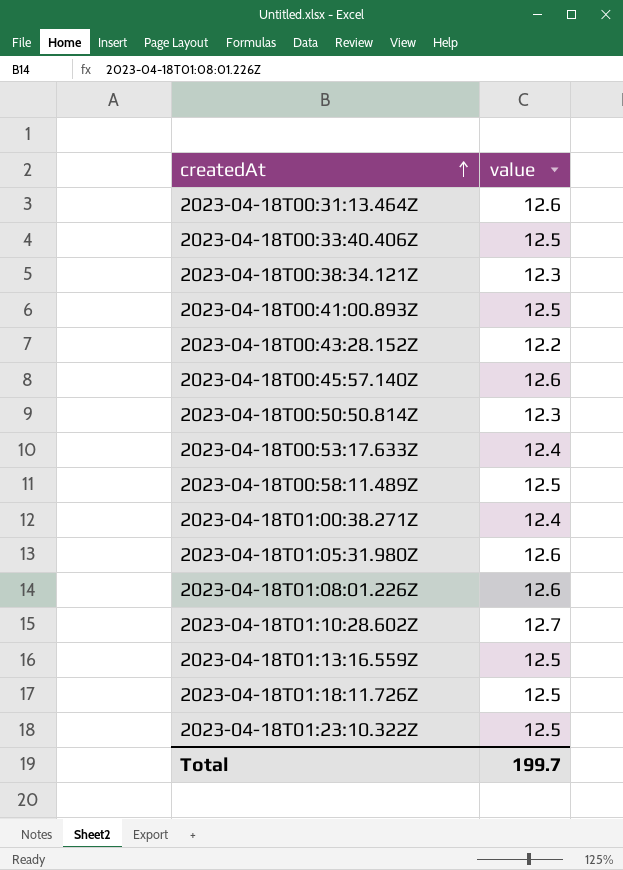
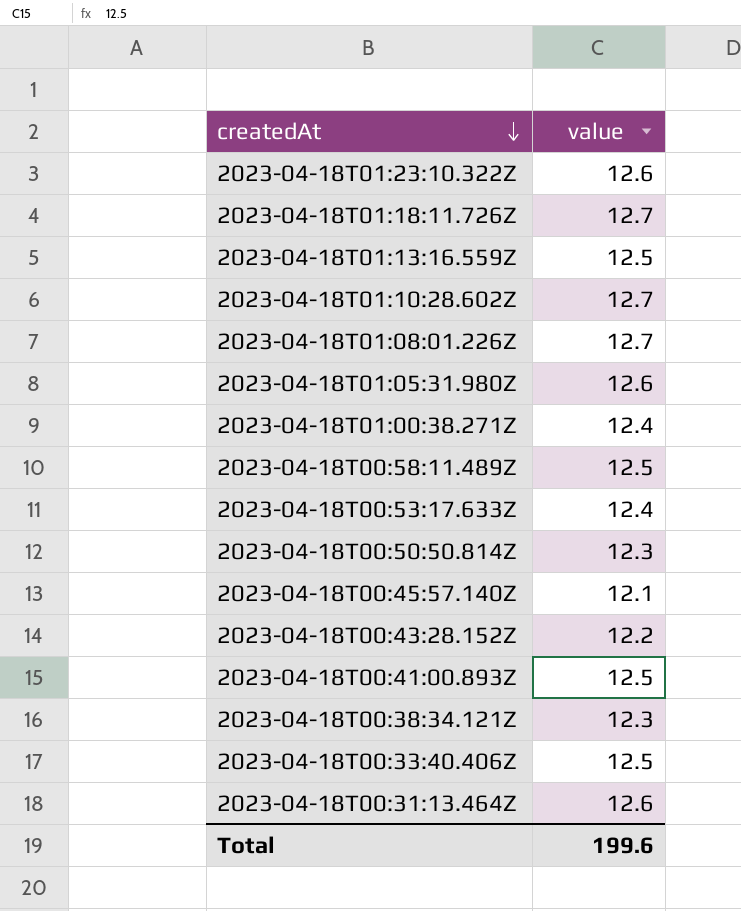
row order: createdAt ascending -> createdAt descending
2023-04-18T01:23:10.322Z | value: 12.5 -> 12.6
2023-04-18T01:18:11.726Z | value: 12.5 -> 12.7
2023-04-18T01:08:01.226Z | value: 12.6 -> 12.7
2023-04-18T00:45:57.140Z | value: 12.6 -> 12.1
Total | value: 199.7 -> 199.6

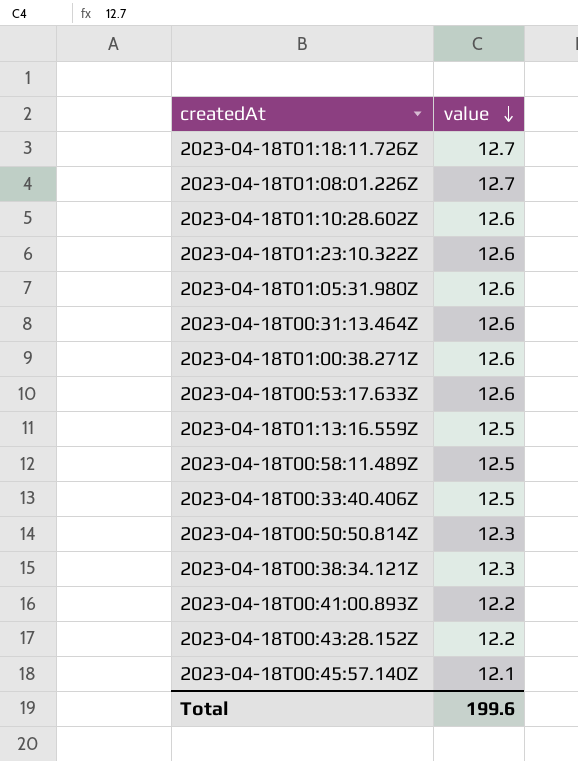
row order: createdAt descending -> value descending
2023-04-18T01:10:28.602Z | value: 12.7 -> 12.6
2023-04-18T01:00:38.271Z | value: 12.4 -> 12.6
2023-04-18T00:53:17.633Z | value: 12.4 -> 12.6
2023-04-18T00:41:00.893Z | value: 12.5 -> 12.2

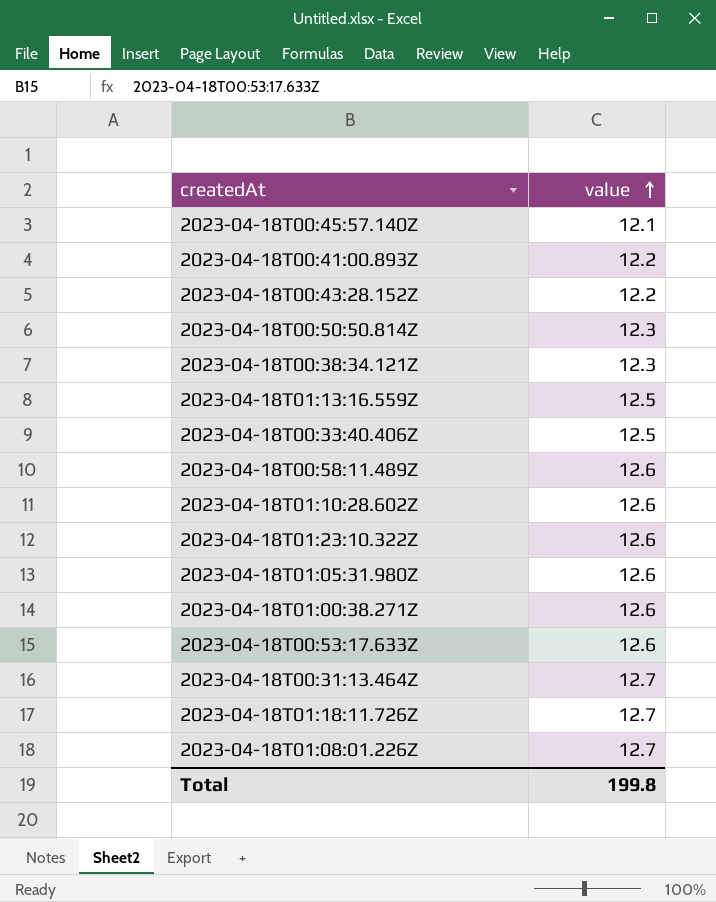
row order: value descending -> value ascending
2023-04-18T00:58:11.489Z | value: 12.5 -> 12.6
2023-04-18T00:31:13.464Z | value: 12.6 -> 12.7
Total | value: 199.6 -> 199.8

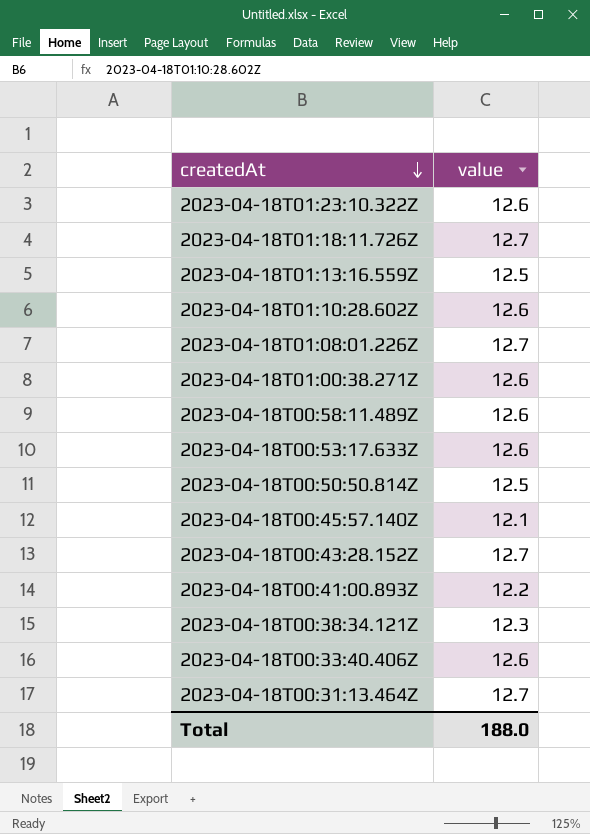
row order: value ascending -> createdAt descending
row 2023-04-18T01:05:31.980Z: 12.6 -> none
2023-04-18T00:50:50.814Z | value: 12.3 -> 12.5
2023-04-18T00:43:28.152Z | value: 12.2 -> 12.7
2023-04-18T00:33:40.406Z | value: 12.5 -> 12.6
Total | value: 199.8 -> 188.0

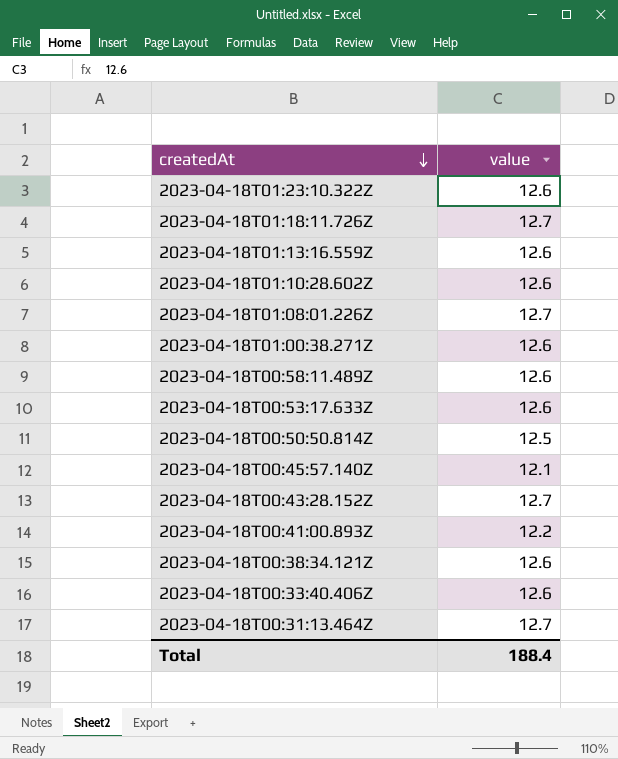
2023-04-18T01:13:16.559Z | value: 12.5 -> 12.6
2023-04-18T00:38:34.121Z | value: 12.3 -> 12.6
Total | value: 188.0 -> 188.4

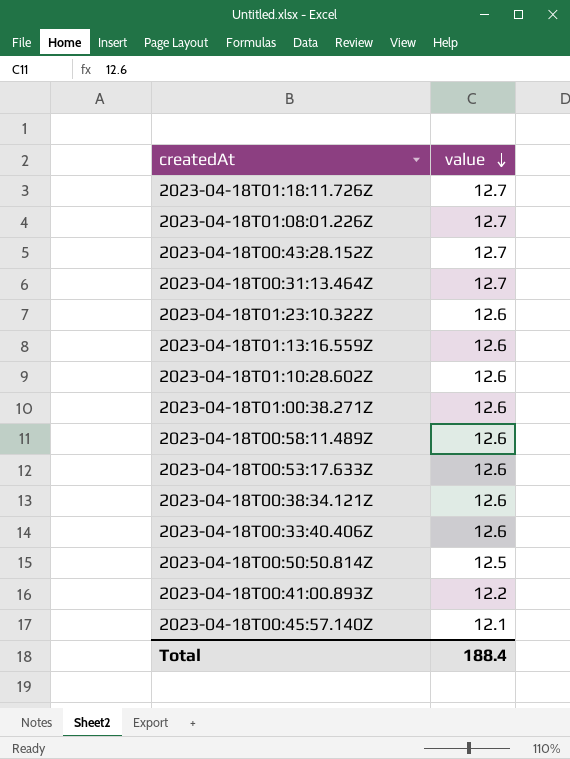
row order: createdAt descending -> value descending

